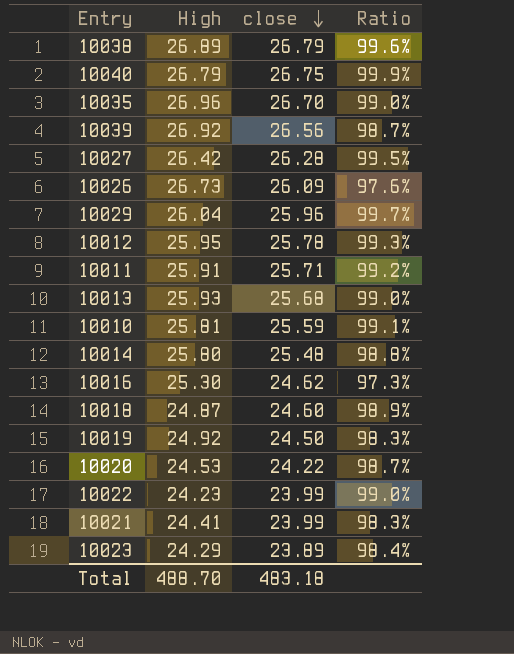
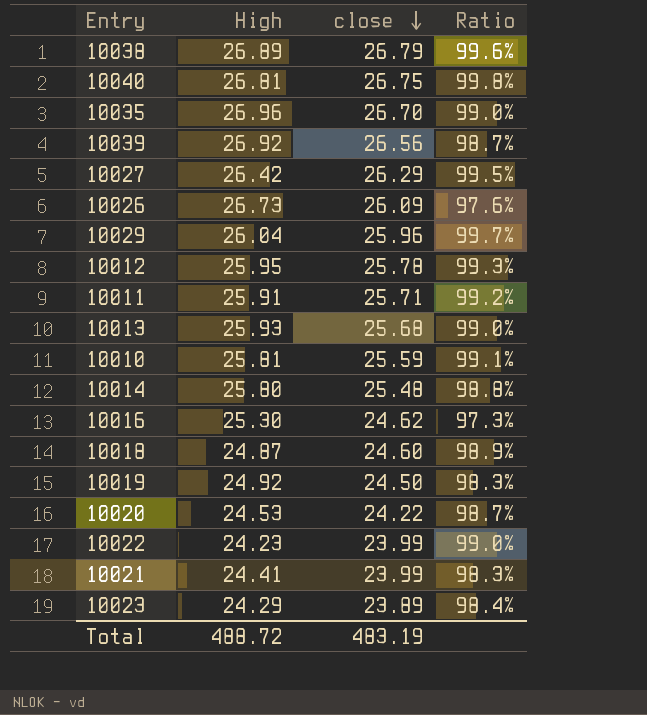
10040 | High: 26.79 -> 26.81
10040 | Ratio: 99.9% -> 99.8%
10027 | close: 26.28 -> 26.29
Total | High: 488.70 -> 488.72
Total | close: 483.18 -> 483.19

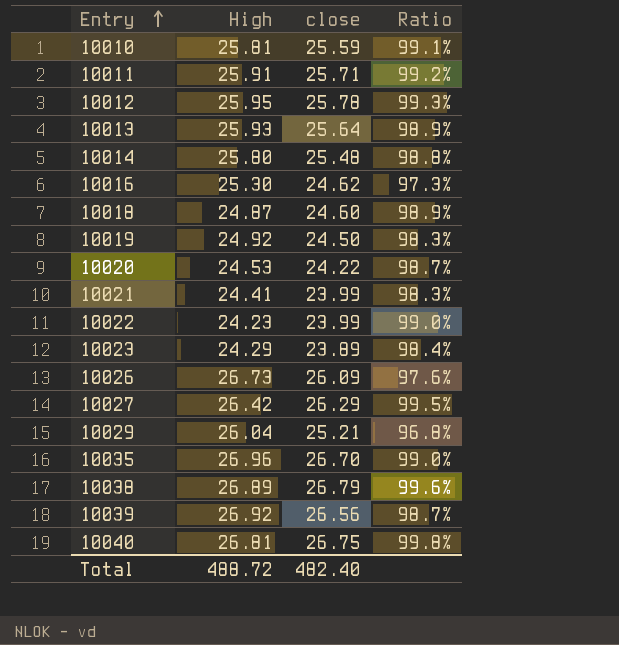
row order: close descending -> Entry ascending
10013 | close: 25.68 -> 25.64
10013 | Ratio: 99.0% -> 98.9%
10029 | close: 25.96 -> 25.21
10029 | Ratio: 99.7% -> 96.8%
Total | close: 483.19 -> 482.40

